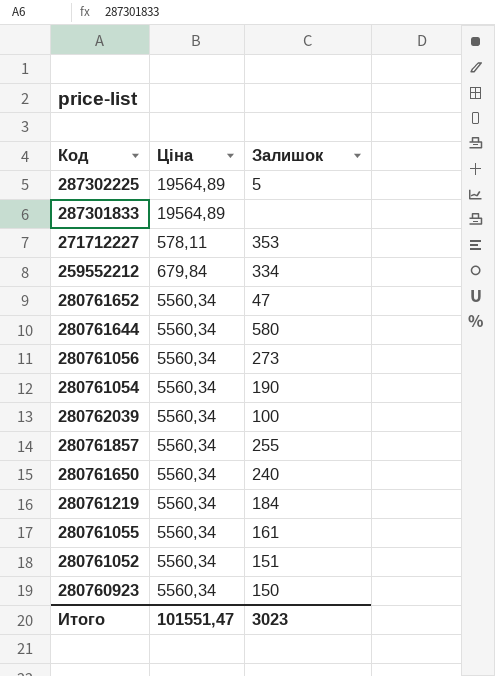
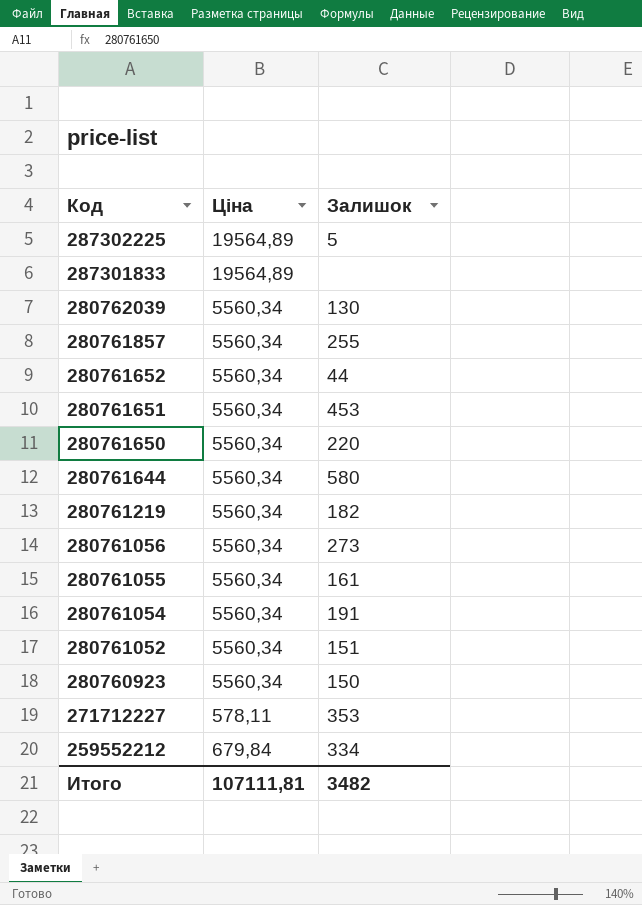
row order: none -> Код descending
280762039 | Залишок: 100 -> 130
280761652 | Залишок: 47 -> 44
row 280761651: none -> 5560,34 | 453
280761650 | Залишок: 240 -> 220
280761219 | Залишок: 184 -> 182
280761054 | Залишок: 190 -> 191
Итого | Ціна: 101551,47 -> 107111,81
Итого | Залишок: 3023 -> 3482

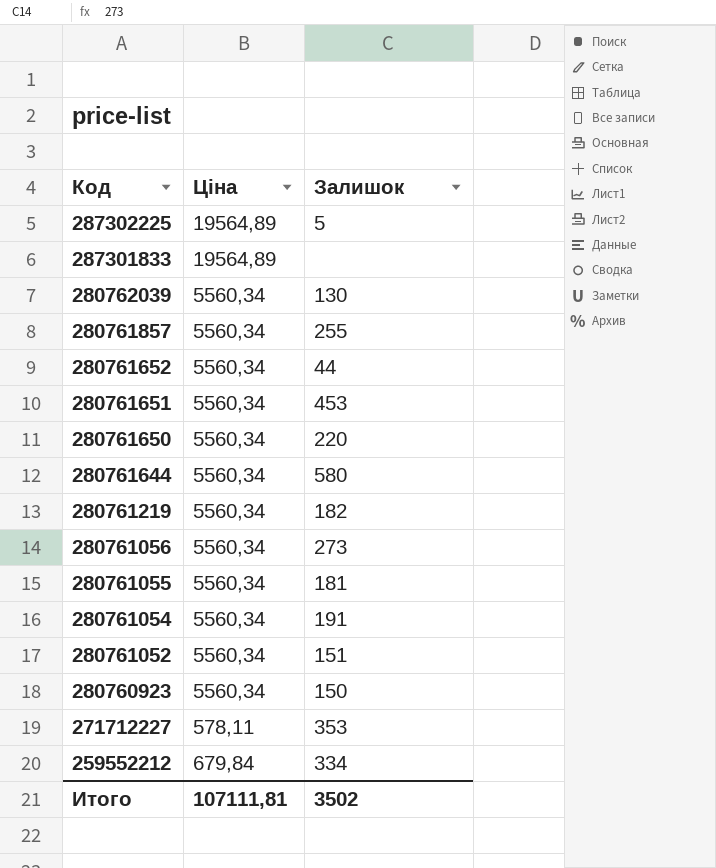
280761055 | Залишок: 161 -> 181
Итого | Залишок: 3482 -> 3502

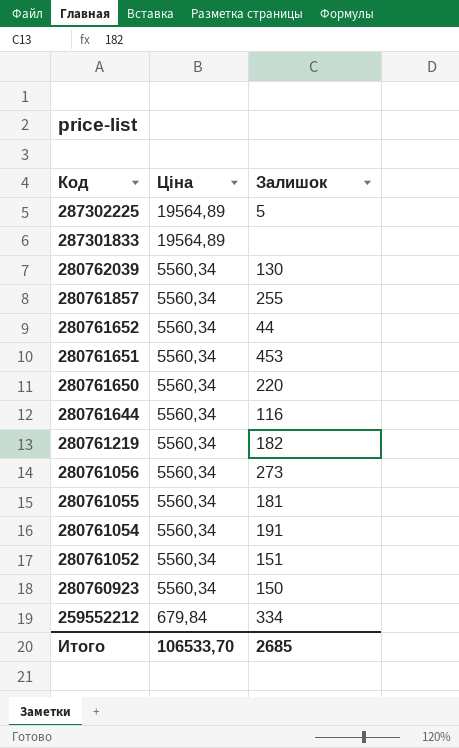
row 271712227: 578,11 | 353 -> none
280761644 | Залишок: 580 -> 116
Итого | Ціна: 107111,81 -> 106533,70
Итого | Залишок: 3502 -> 2685

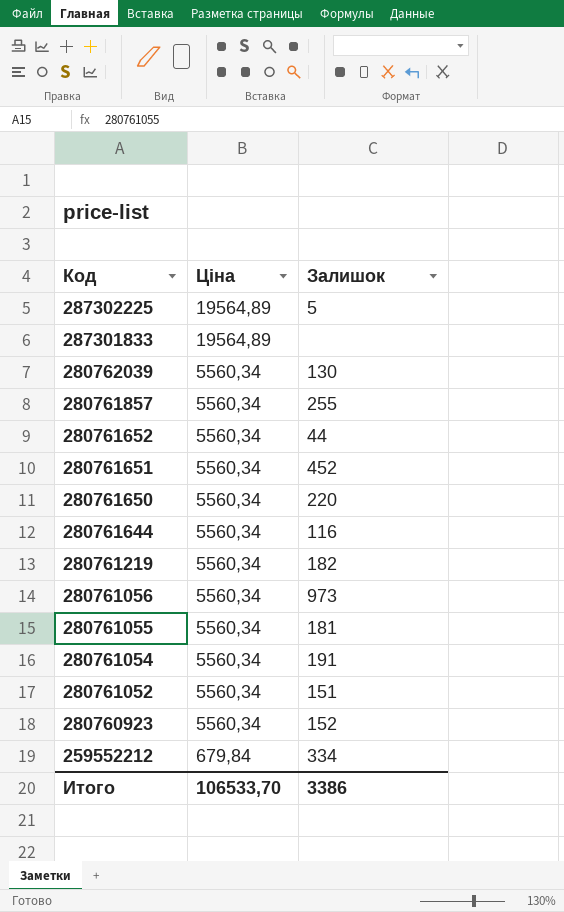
280761651 | Залишок: 453 -> 452
280761056 | Залишок: 273 -> 973
280760923 | Залишок: 150 -> 152
Итого | Залишок: 2685 -> 3386

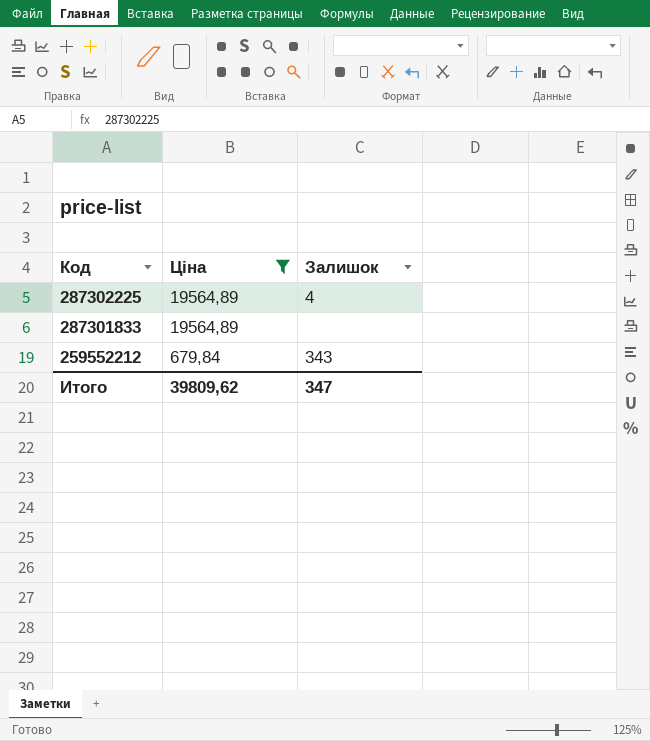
filter: none -> Ціна != 5560,34
287302225 | Залишок: 5 -> 4
259552212 | Залишок: 334 -> 343
Итого | Ціна: 106533,70 -> 39809,62
Итого | Залишок: 3386 -> 347

